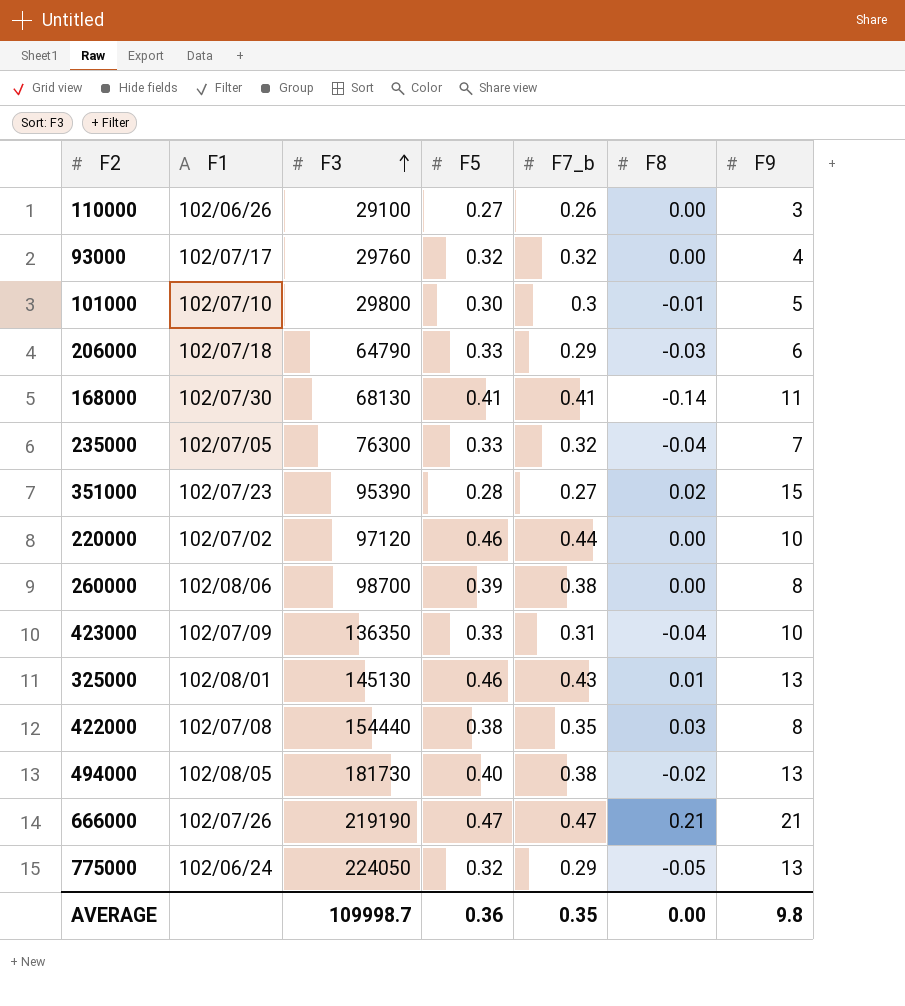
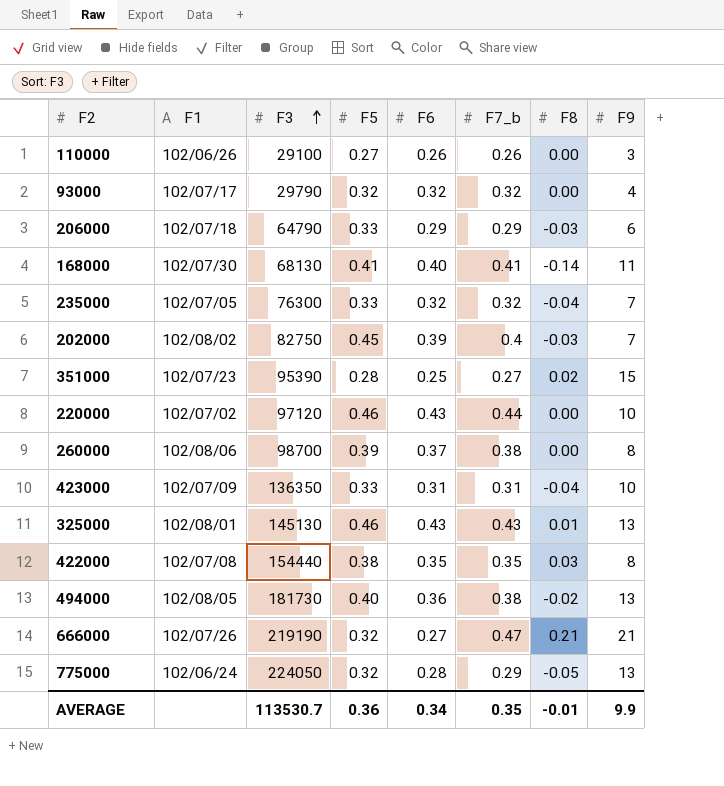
column F6 | position: none -> 5
row 101000: 102/07/10 | 29800 | 0.30 | 0.3 | -0.01 | 5 -> none
93000 | F3: 29760 -> 29790
row 202000: none -> 102/08/02 | 82750 | 0.45 | 0.39 | 0.4 | -0.03 | 7
666000 | F5: 0.47 -> 0.32
AVERAGE | F3: 109998.7 -> 113530.7
AVERAGE | F8: 0.00 -> -0.01
AVERAGE | F9: 9.8 -> 9.9

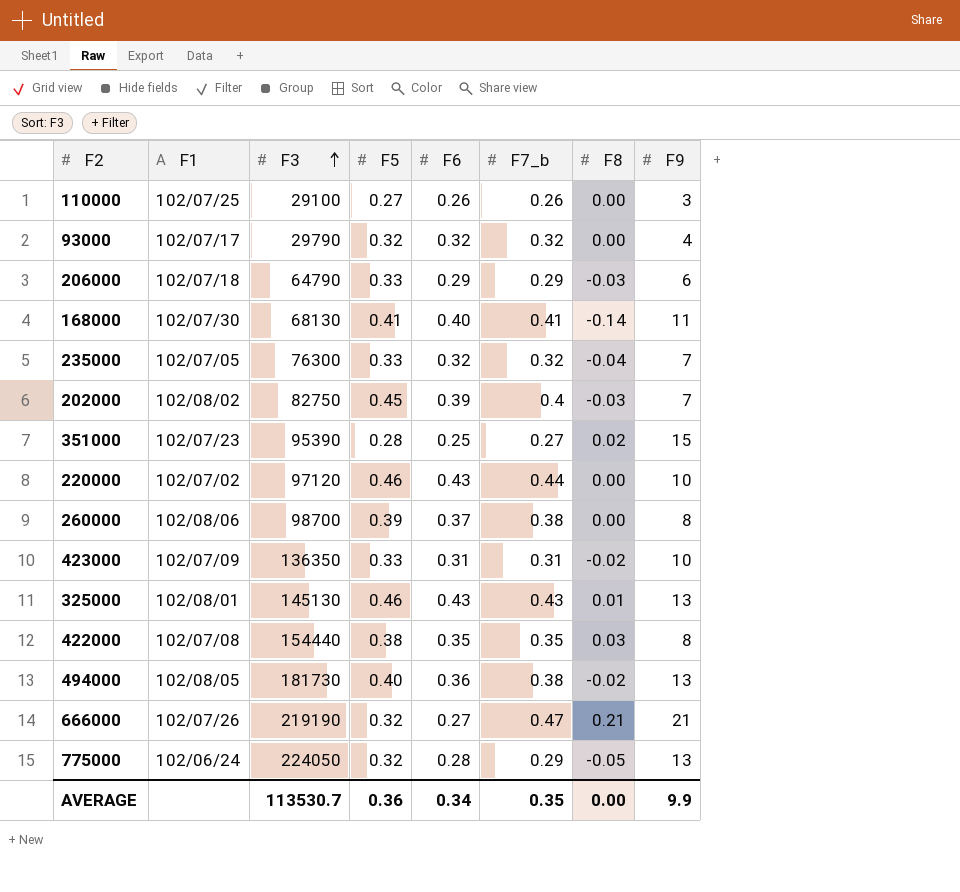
110000 | F1: 102/06/26 -> 102/07/25
423000 | F8: -0.04 -> -0.02
AVERAGE | F8: -0.01 -> 0.00

